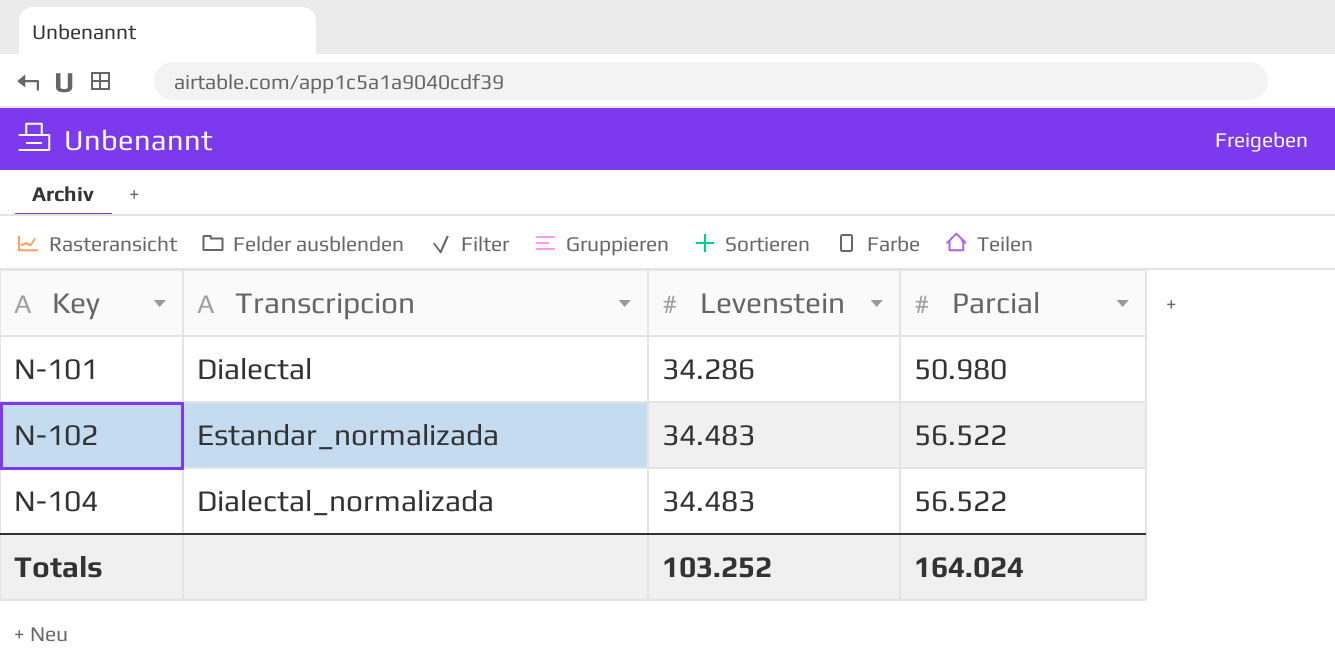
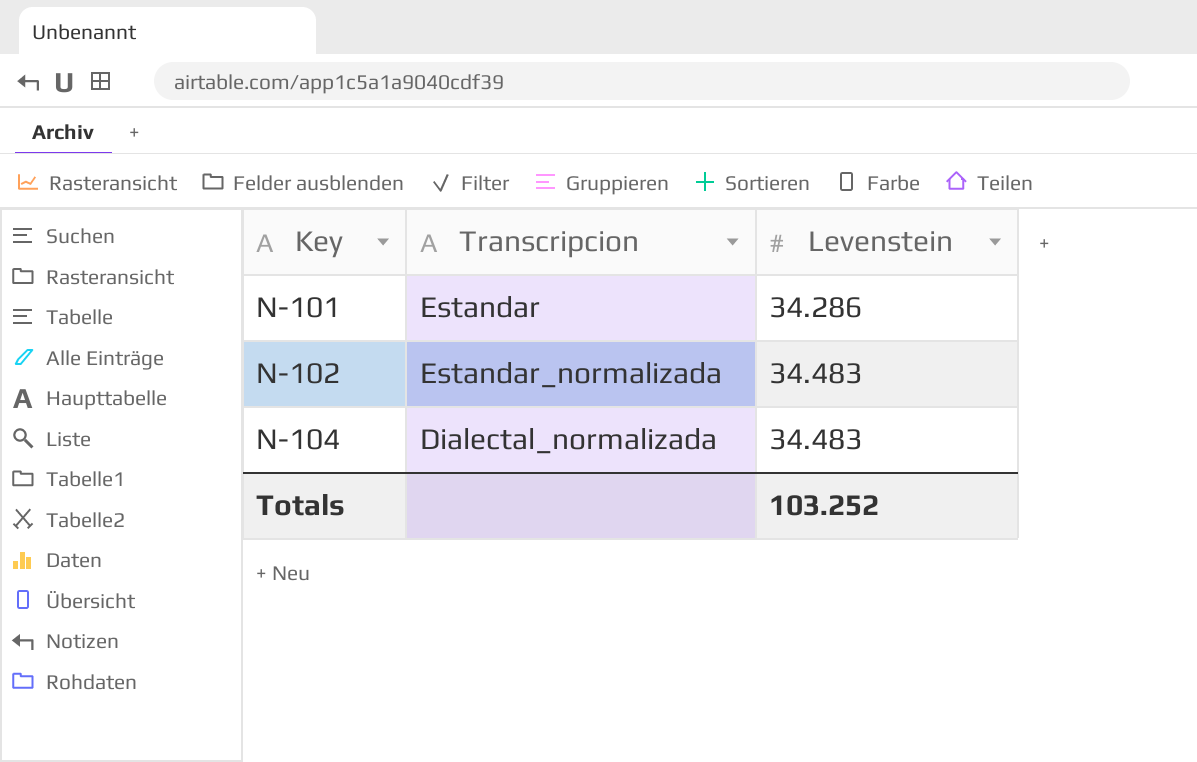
column Parcial | position: 4 -> none
N-101 | Transcripcion: Dialectal -> Estandar

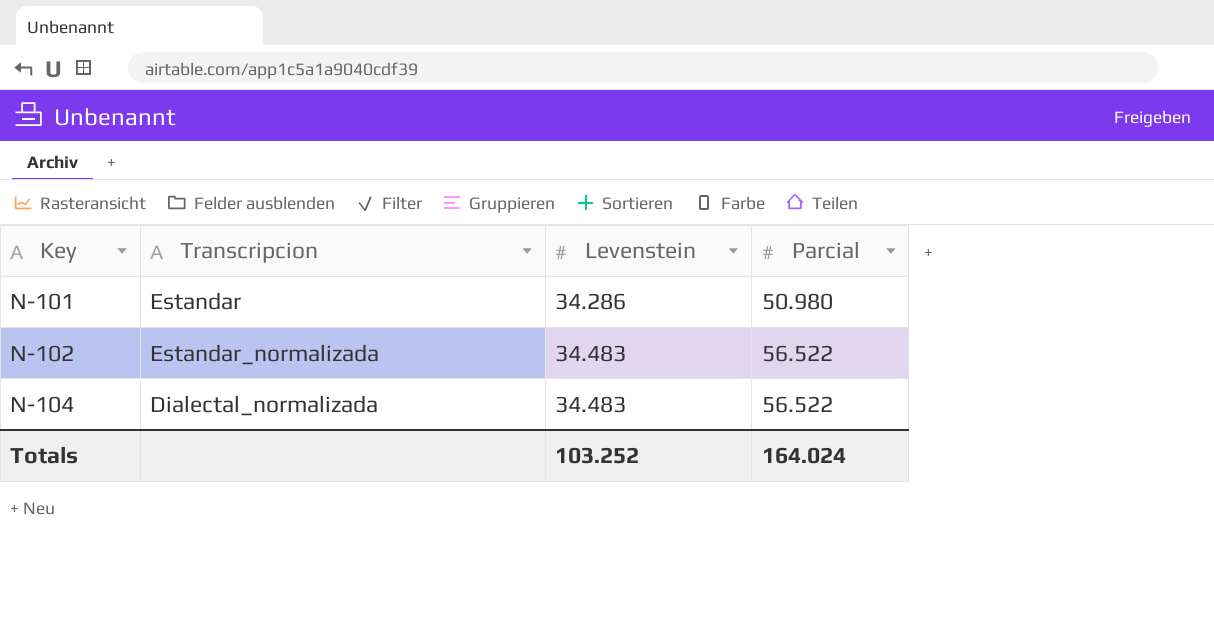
column Parcial | position: none -> 4

